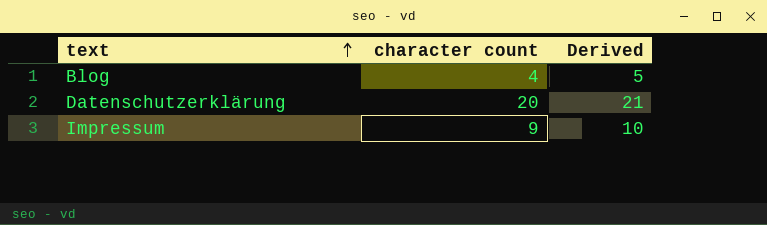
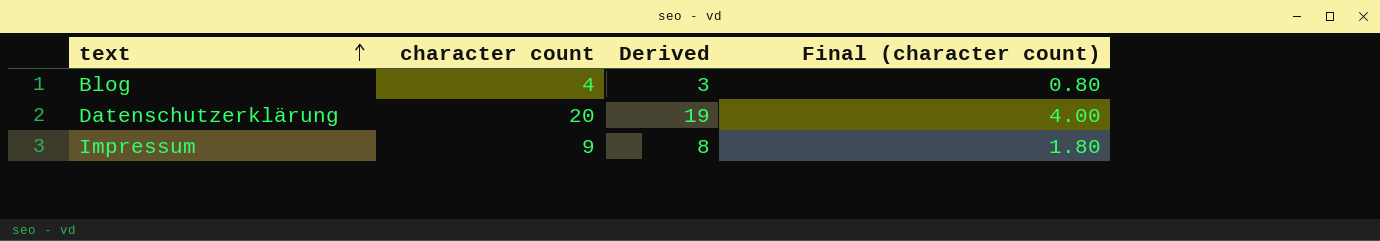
column Derived | formula: [character count] + 1 -> [character count] - 1
column Final (character count) | formula: none -> [character count] * 0.2

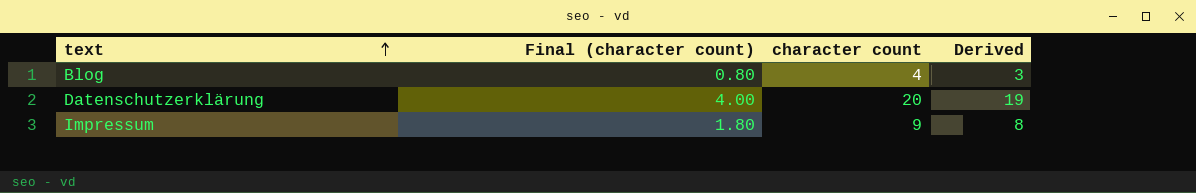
column Final (character count) | position: 4 -> 2

